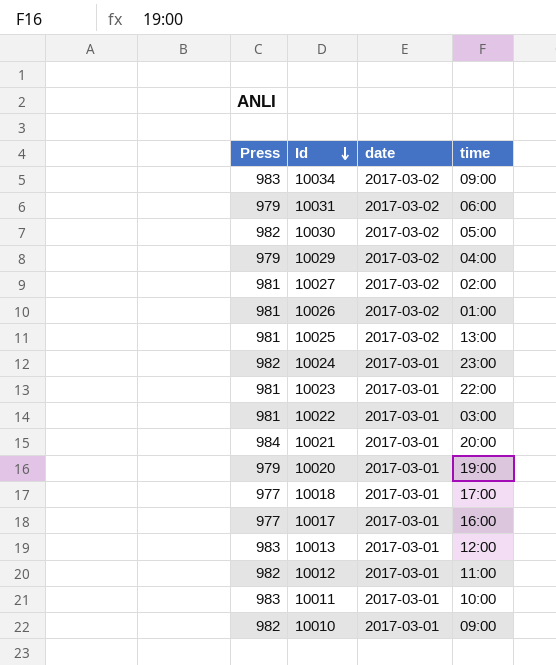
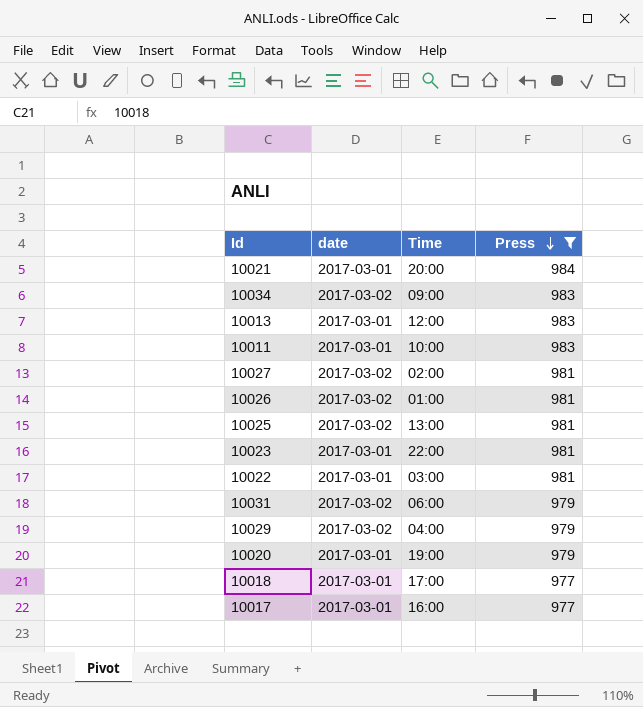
filter: none -> Press != 982
row order: Id descending -> Press descending
column name: time -> Time
column Press | position: 1 -> 4

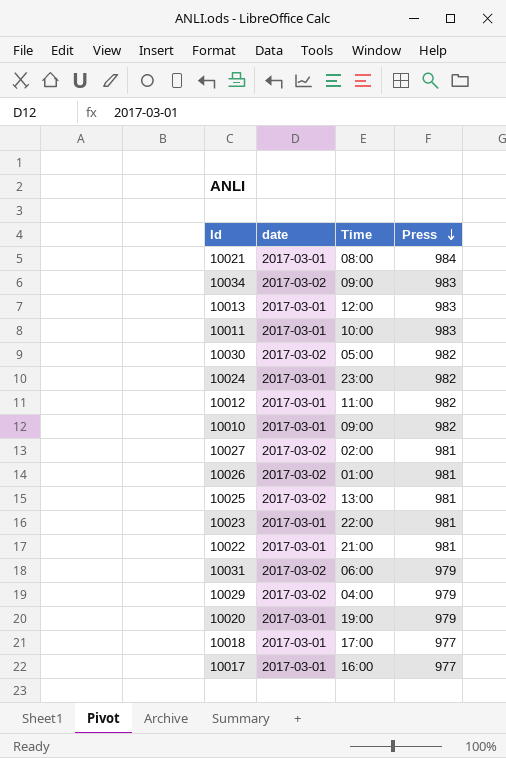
filter: Press != 982 -> none
10021 | Time: 20:00 -> 08:00
10022 | Time: 03:00 -> 21:00

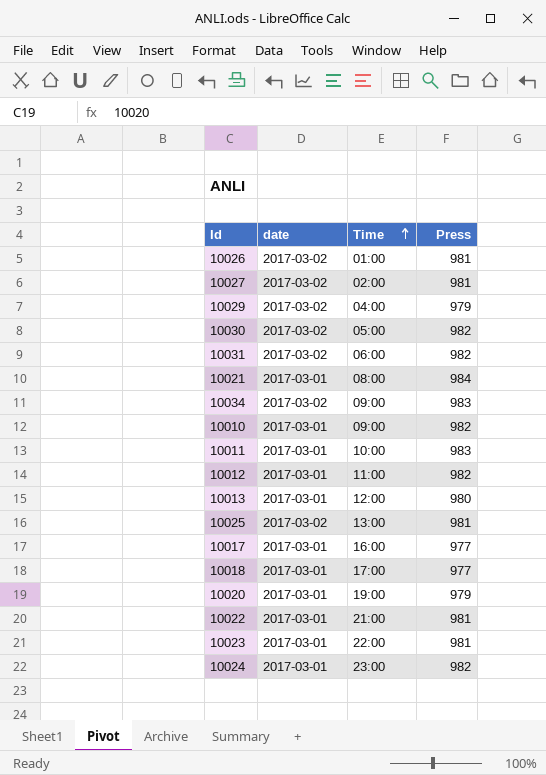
row order: Press descending -> Time ascending
10031 | Press: 979 -> 982
10013 | Press: 983 -> 980

